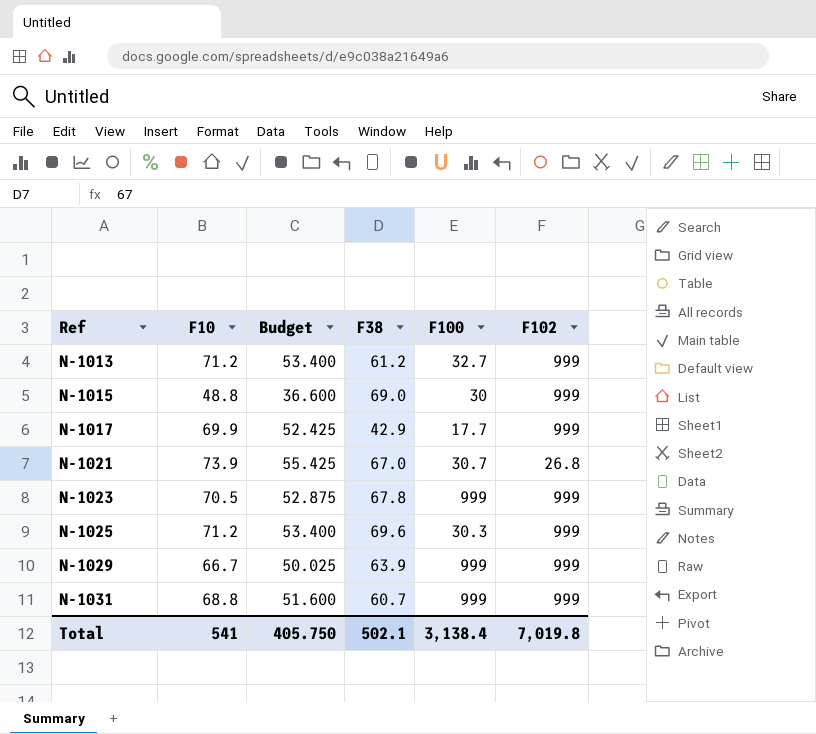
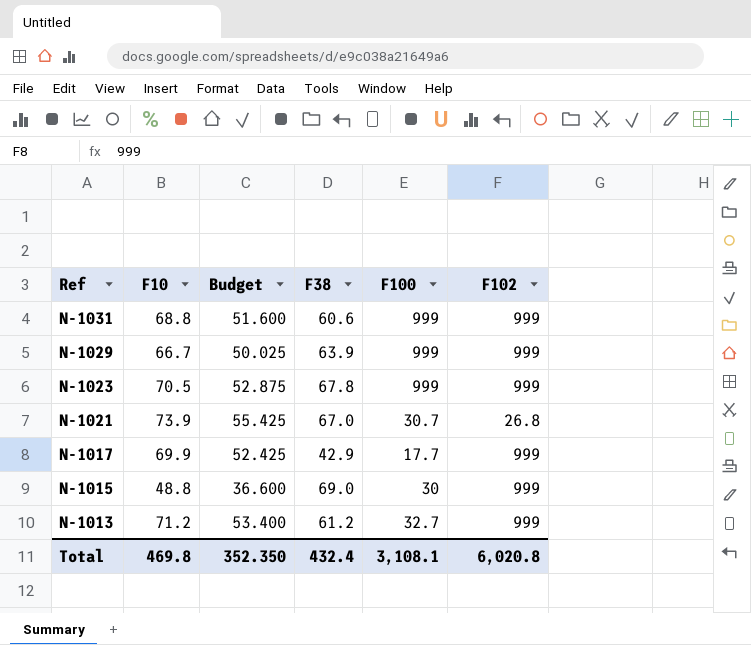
row order: Ref ascending -> Ref descending
row N-1025: 71.2 | 53.400 | 69.6 | 30.3 | 999 -> none
N-1031 | F38: 60.7 -> 60.6
Total | F10: 541 -> 469.8
Total | Budget: 405.750 -> 352.350
Total | F38: 502.1 -> 432.4
Total | F100: 3,138.4 -> 3,108.1
Total | F102: 7,019.8 -> 6,020.8

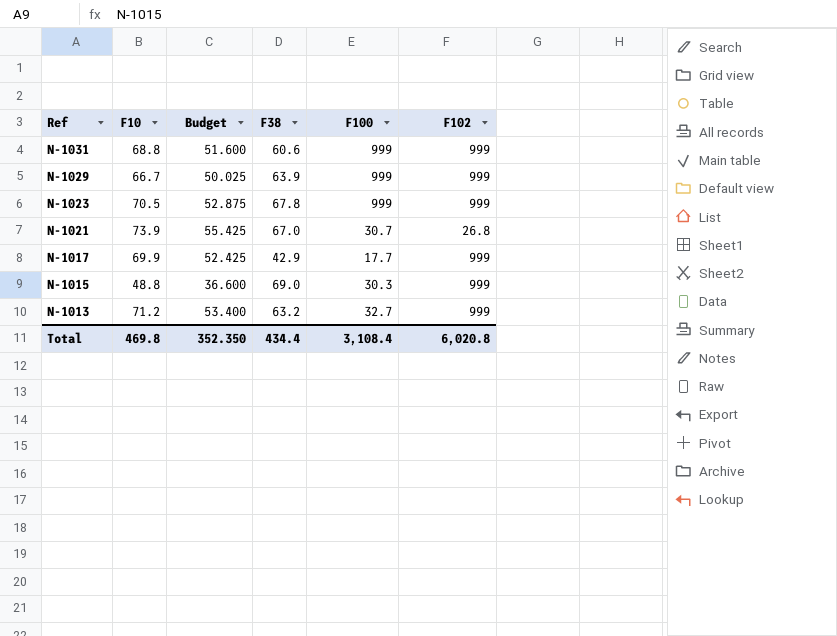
N-1015 | F100: 30 -> 30.3
N-1013 | F38: 61.2 -> 63.2
Total | F38: 432.4 -> 434.4
Total | F100: 3,108.1 -> 3,108.4

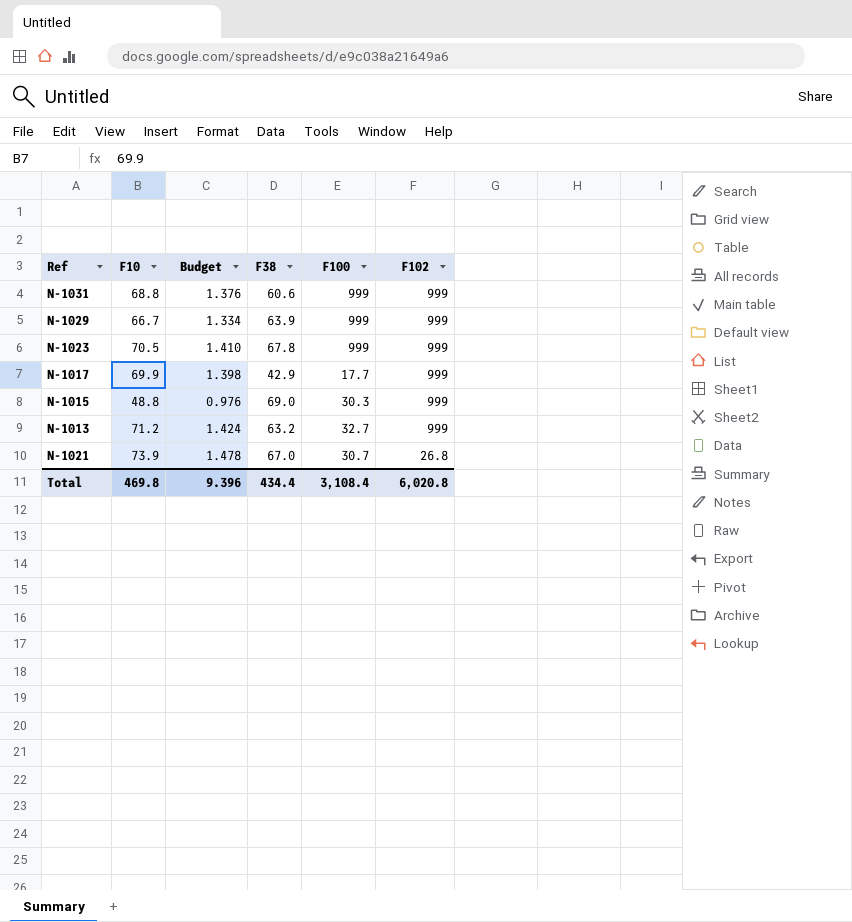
row order: Ref descending -> F102 descending
column Budget | formula: [F10] * 0.75 -> [F10] * 0.02
Total | Budget: 352.350 -> 9.396

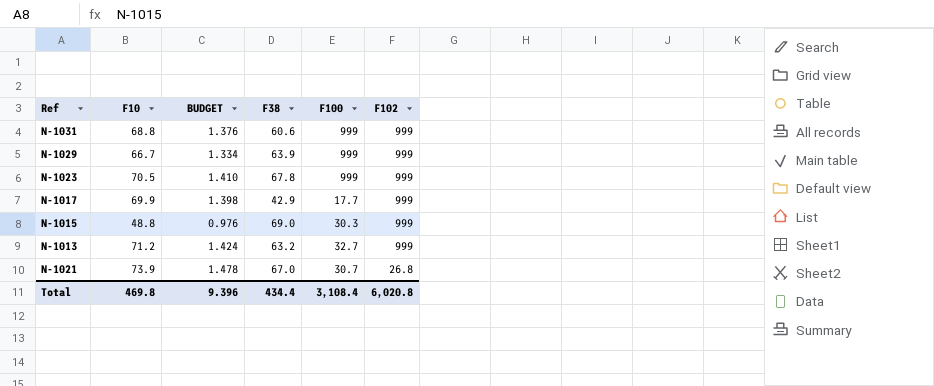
column name: Budget -> BUDGET

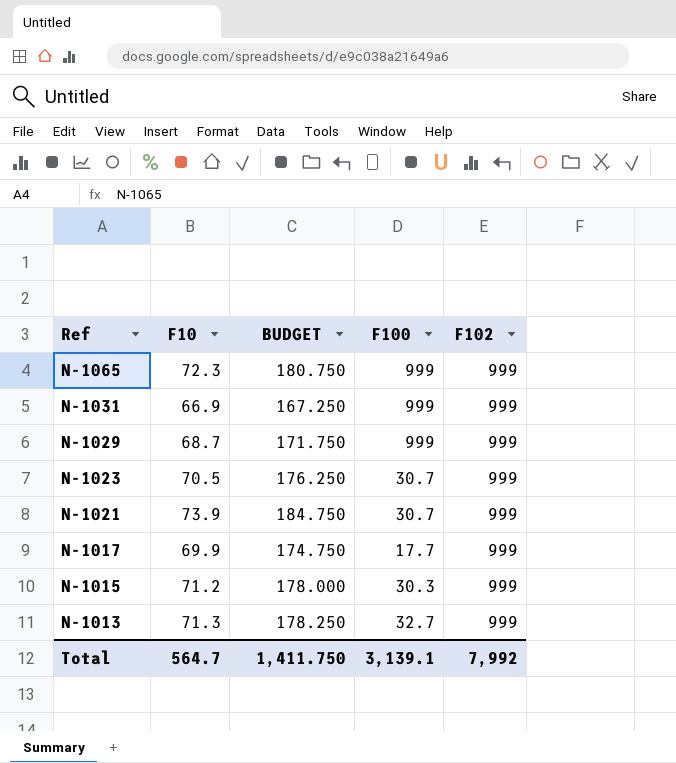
row order: F102 descending -> Ref descending
column F38 | position: 4 -> none
column BUDGET | formula: [F10] * 0.02 -> [F10] * 2.5
row N-1065: none -> 72.3 | 180.750 | 999 | 999
N-1031 | F10: 68.8 -> 66.9
N-1029 | F10: 66.7 -> 68.7
N-1023 | F100: 999 -> 30.7
N-1021 | F102: 26.8 -> 999
N-1015 | F10: 48.8 -> 71.2
N-1013 | F10: 71.2 -> 71.3
Total | F10: 469.8 -> 564.7
Total | BUDGET: 9.396 -> 1,411.750
Total | F100: 3,108.4 -> 3,139.1
Total | F102: 6,020.8 -> 7,992

